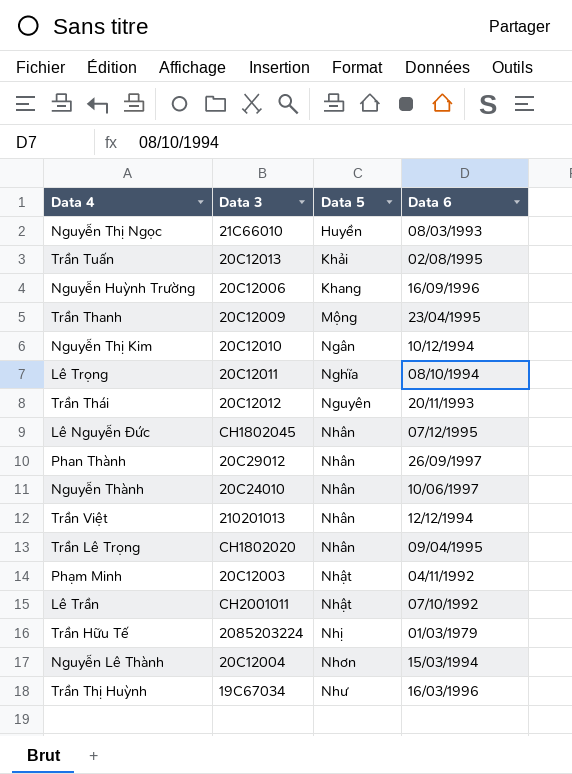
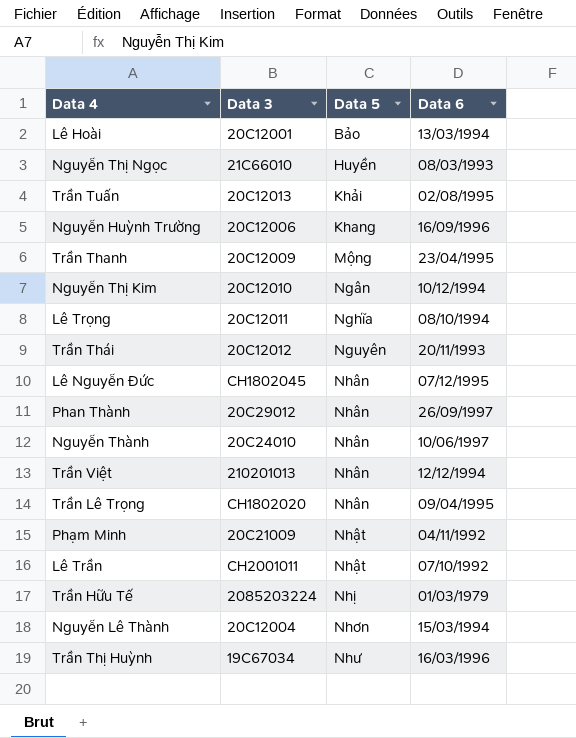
row Lê Hoài: none -> 20C12001 | Bảo | 13/03/1994
Phạm Minh | Data 3: 20C12003 -> 20C21009

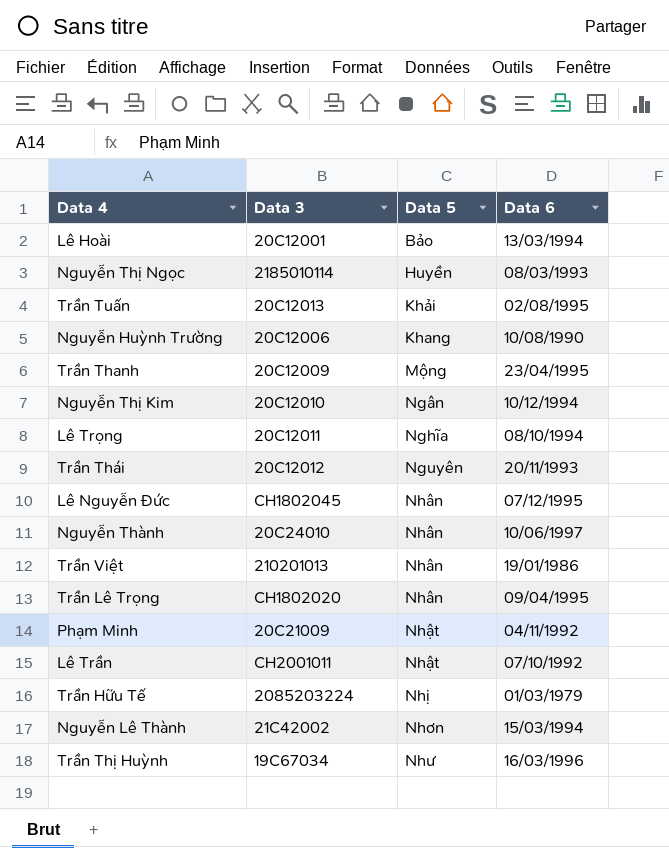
row Phan Thành: 20C29012 | Nhân | 26/09/1997 -> none
Nguyễn Thị Ngọc | Data 3: 21C66010 -> 2185010114
Nguyễn Huỳnh Trường | Data 6: 16/09/1996 -> 10/08/1990
Trần Việt | Data 6: 12/12/1994 -> 19/01/1986
Nguyễn Lê Thành | Data 3: 20C12004 -> 21C42002

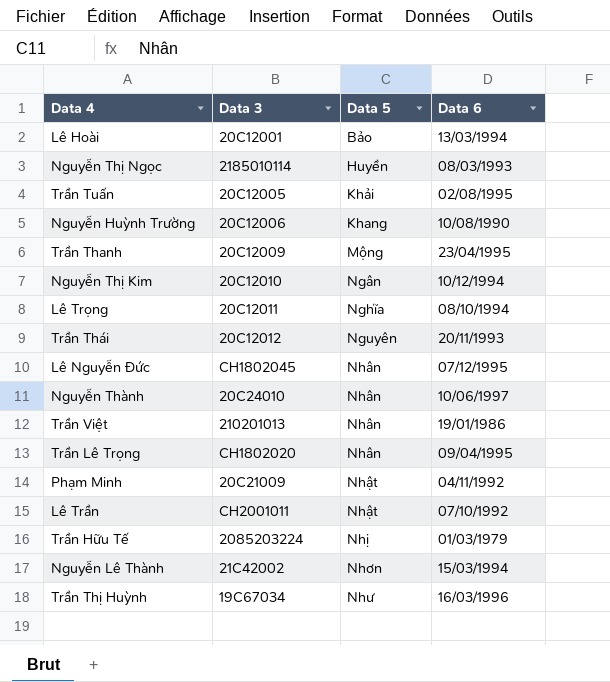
Trần Tuấn | Data 3: 20C12013 -> 20C12005

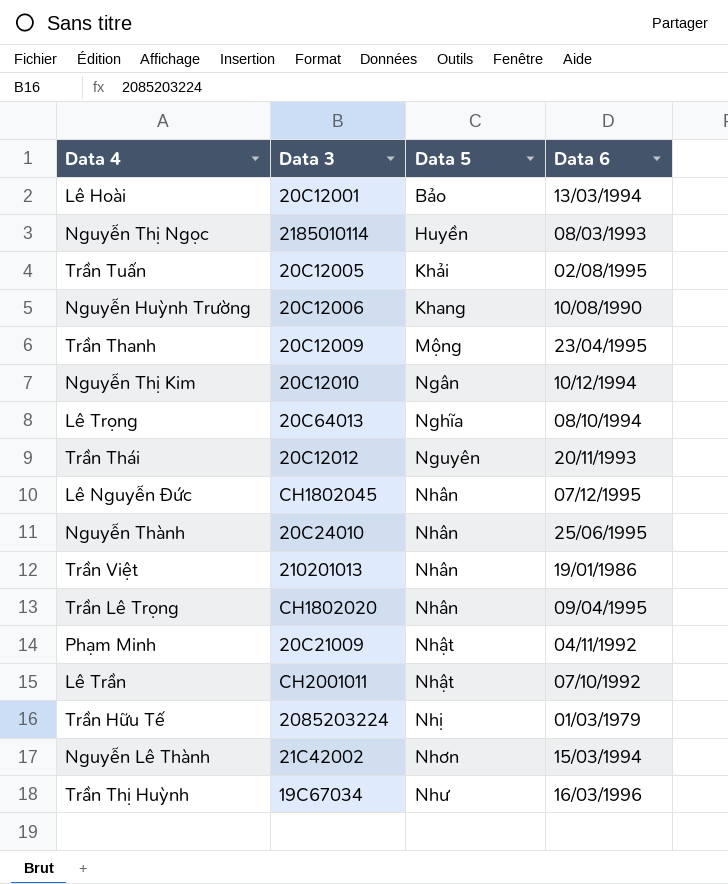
Lê Trọng | Data 3: 20C12011 -> 20C64013
Nguyễn Thành | Data 6: 10/06/1997 -> 25/06/1995

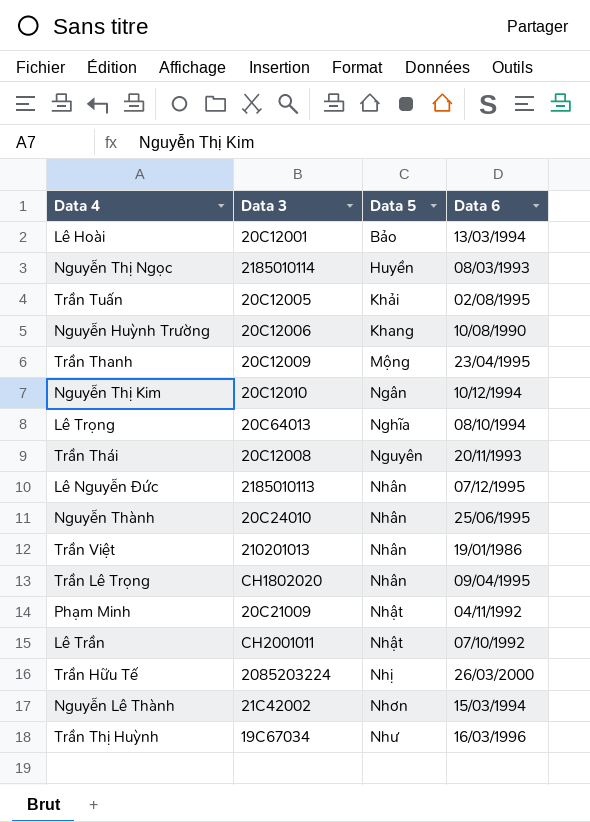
Trần Thái | Data 3: 20C12012 -> 20C12008
Lê Nguyễn Đức | Data 3: CH1802045 -> 2185010113
Trần Hữu Tế | Data 6: 01/03/1979 -> 26/03/2000

